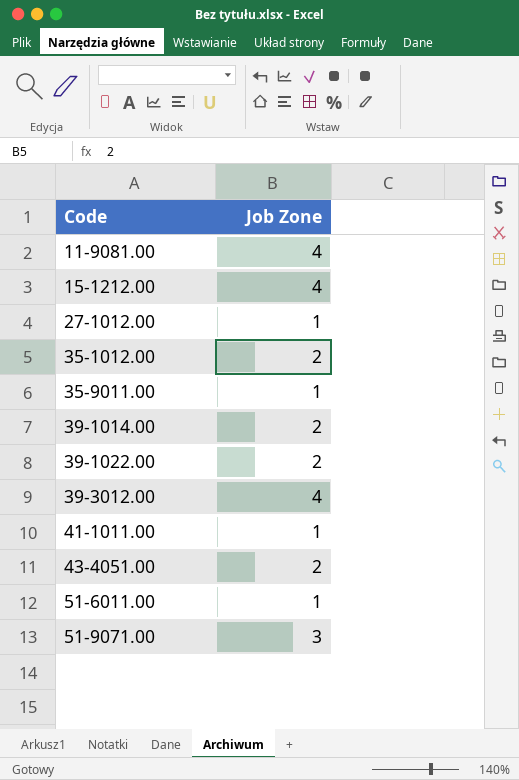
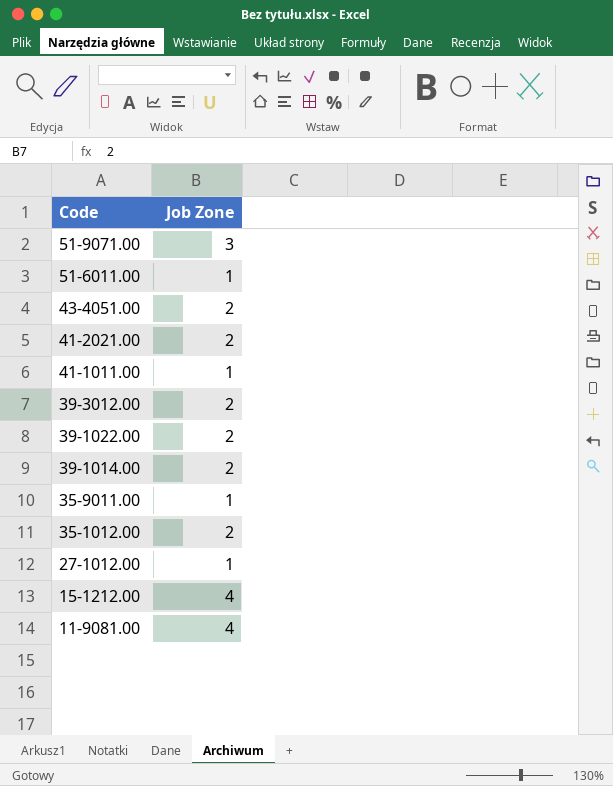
row order: Code ascending -> Code descending
row 41-2021.00: none -> 2
39-3012.00 | Job Zone: 4 -> 2

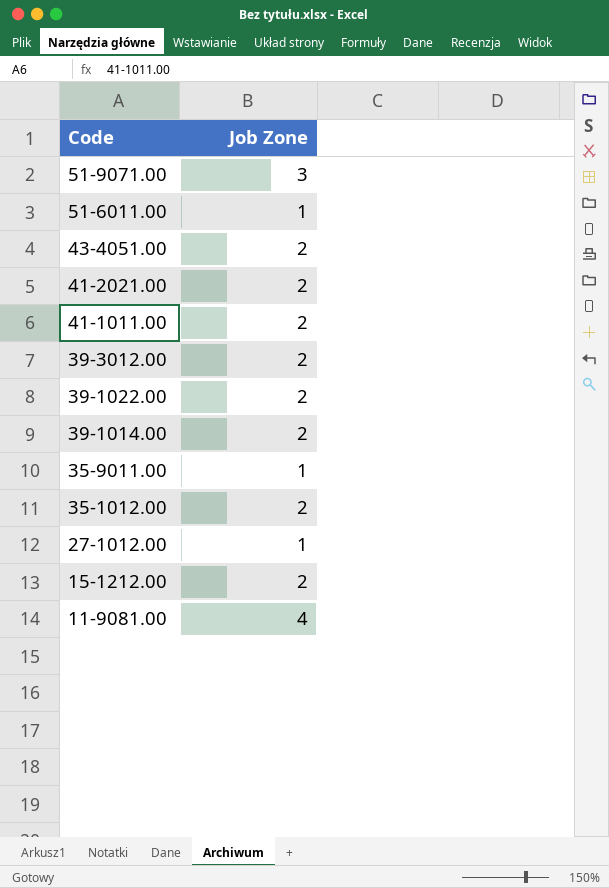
41-1011.00 | Job Zone: 1 -> 2
15-1212.00 | Job Zone: 4 -> 2

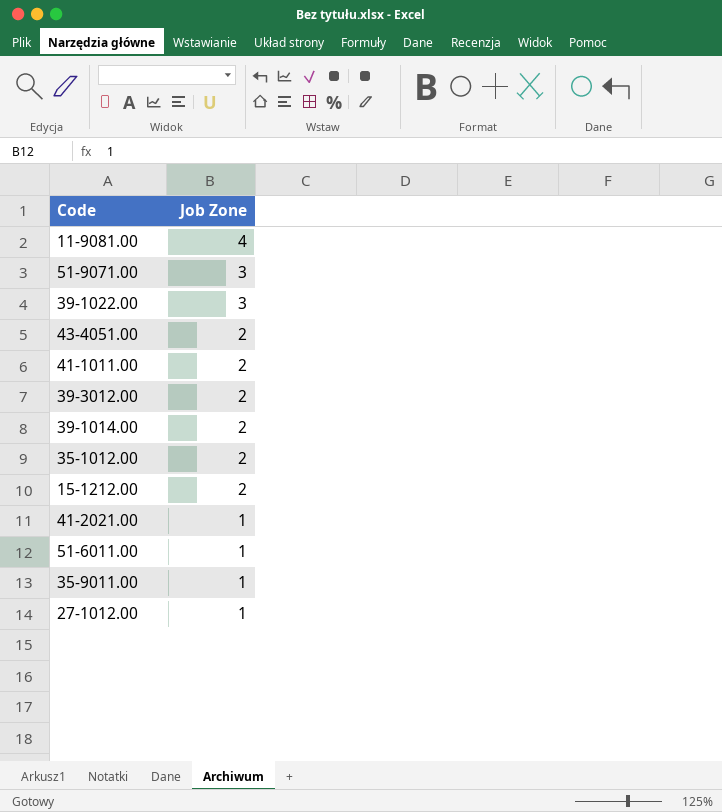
row order: Code descending -> Job Zone descending
39-1022.00 | Job Zone: 2 -> 3
41-2021.00 | Job Zone: 2 -> 1

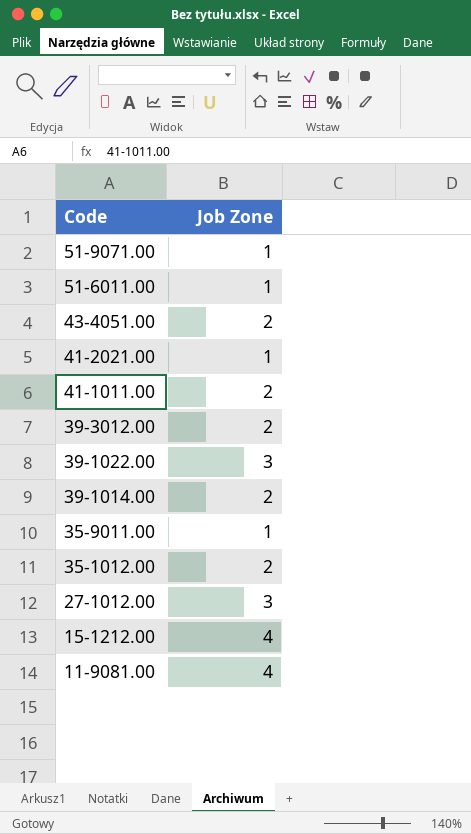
row order: Job Zone descending -> Code descending
51-9071.00 | Job Zone: 3 -> 1
27-1012.00 | Job Zone: 1 -> 3
15-1212.00 | Job Zone: 2 -> 4

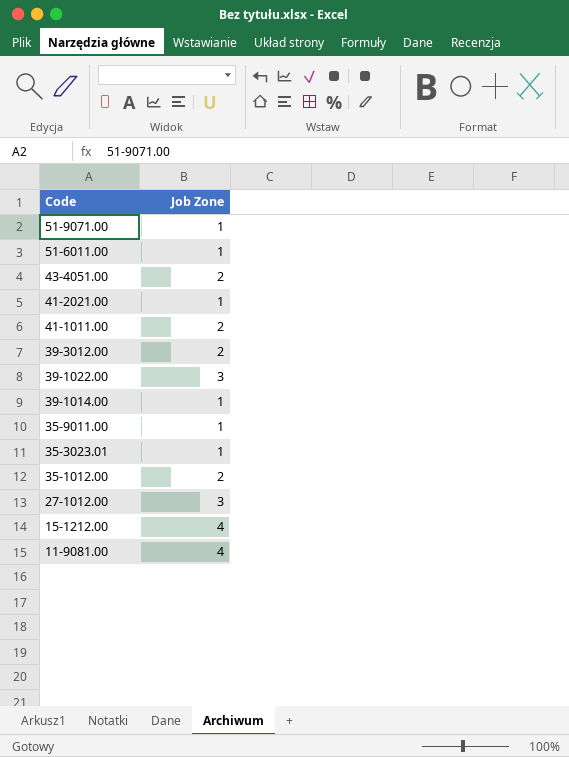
39-1014.00 | Job Zone: 2 -> 1
row 35-3023.01: none -> 1

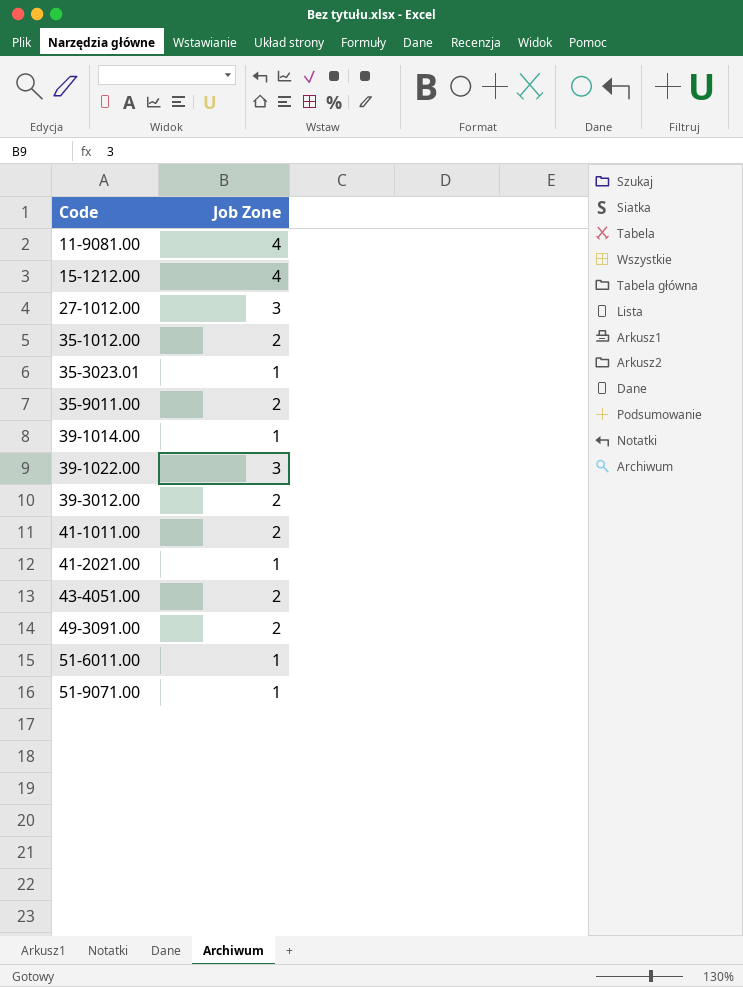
row order: Code descending -> Code ascending
35-9011.00 | Job Zone: 1 -> 2
row 49-3091.00: none -> 2

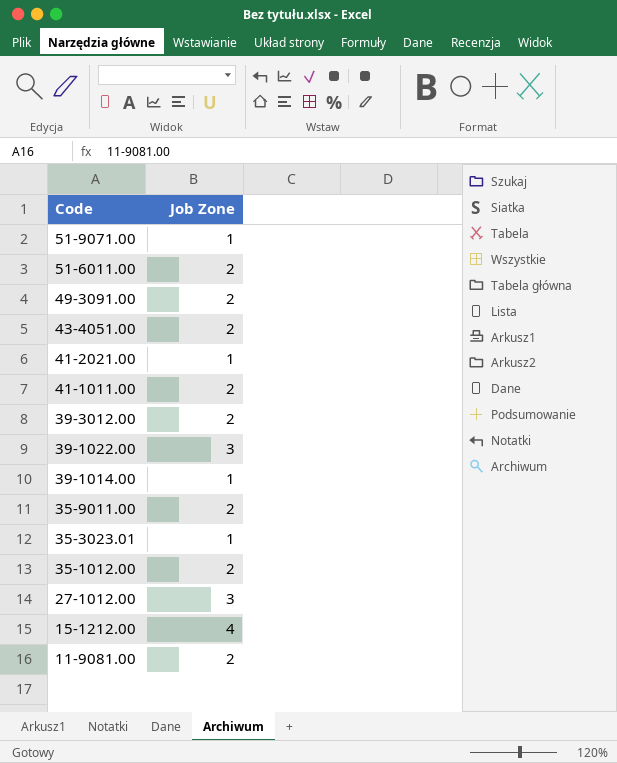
row order: Code ascending -> Code descending
51-6011.00 | Job Zone: 1 -> 2
11-9081.00 | Job Zone: 4 -> 2

